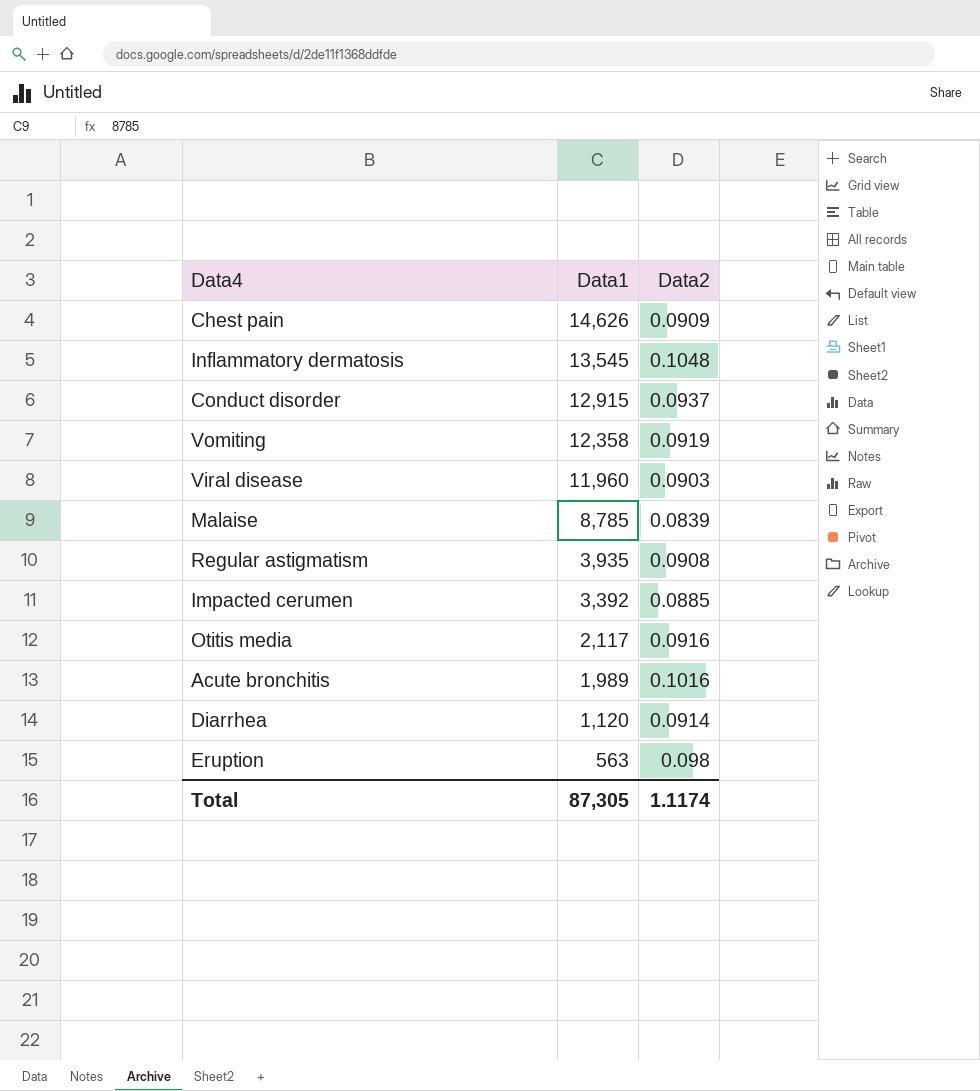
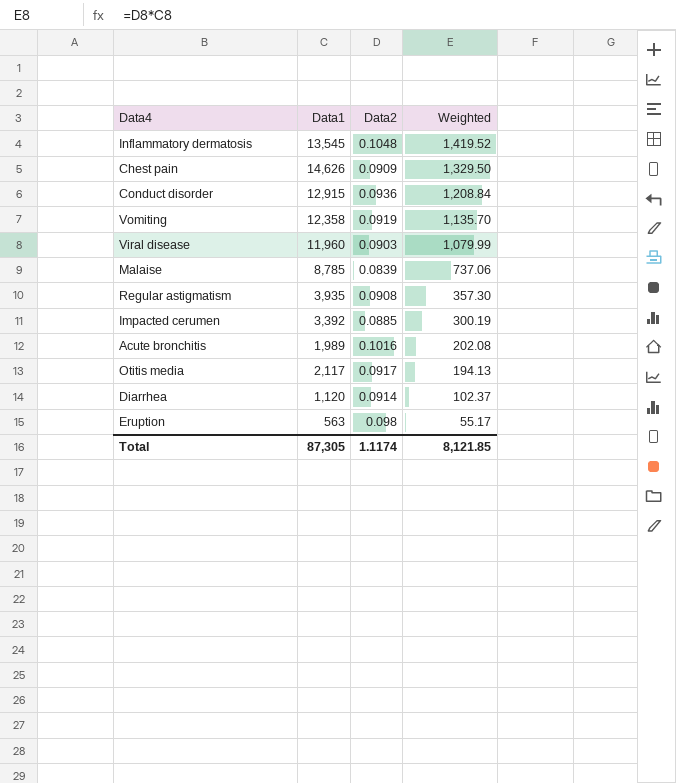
row order: Data1 descending -> Weighted descending
column Weighted | formula: none -> [Data1] * [Data2]
Conduct disorder | Data2: 0.0937 -> 0.0936
Otitis media | Data2: 0.0916 -> 0.0917

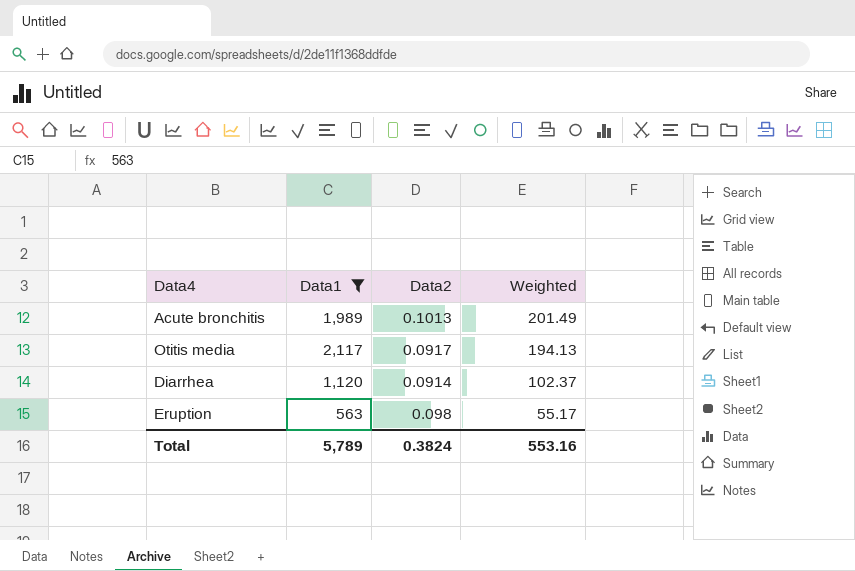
filter: none -> Data1 <= 2,117
Acute bronchitis | Data2: 0.1016 -> 0.1013
Acute bronchitis | Weighted: 202.08 -> 201.49
Total | Data1: 87,305 -> 5,789
Total | Data2: 1.1174 -> 0.3824
Total | Weighted: 8,121.85 -> 553.16

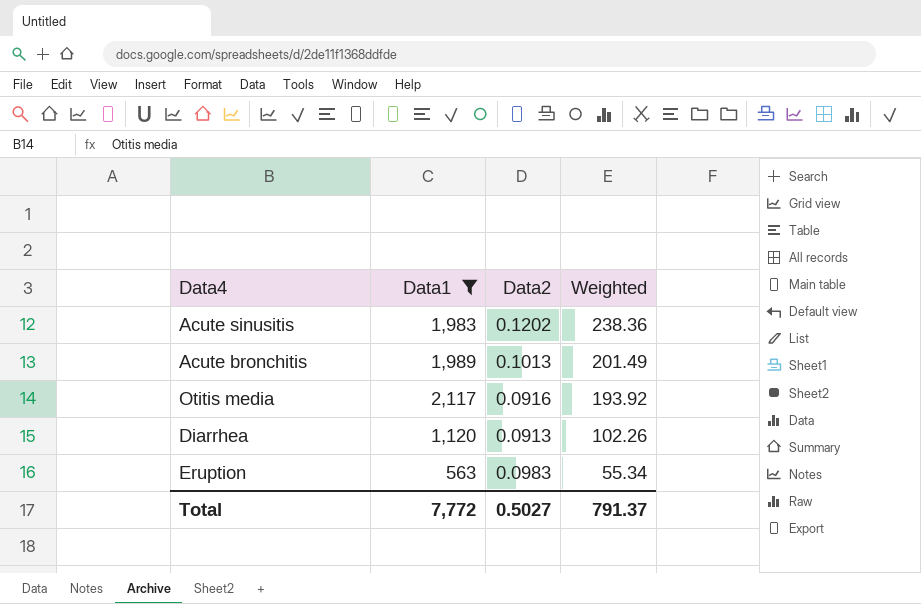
row Acute sinusitis: none -> 1,983 | 0.1202 | 238.36
Otitis media | Data2: 0.0917 -> 0.0916
Otitis media | Weighted: 194.13 -> 193.92
Diarrhea | Data2: 0.0914 -> 0.0913
Diarrhea | Weighted: 102.37 -> 102.26
Eruption | Data2: 0.098 -> 0.0983
Eruption | Weighted: 55.17 -> 55.34
Total | Data1: 5,789 -> 7,772
Total | Data2: 0.3824 -> 0.5027
Total | Weighted: 553.16 -> 791.37

